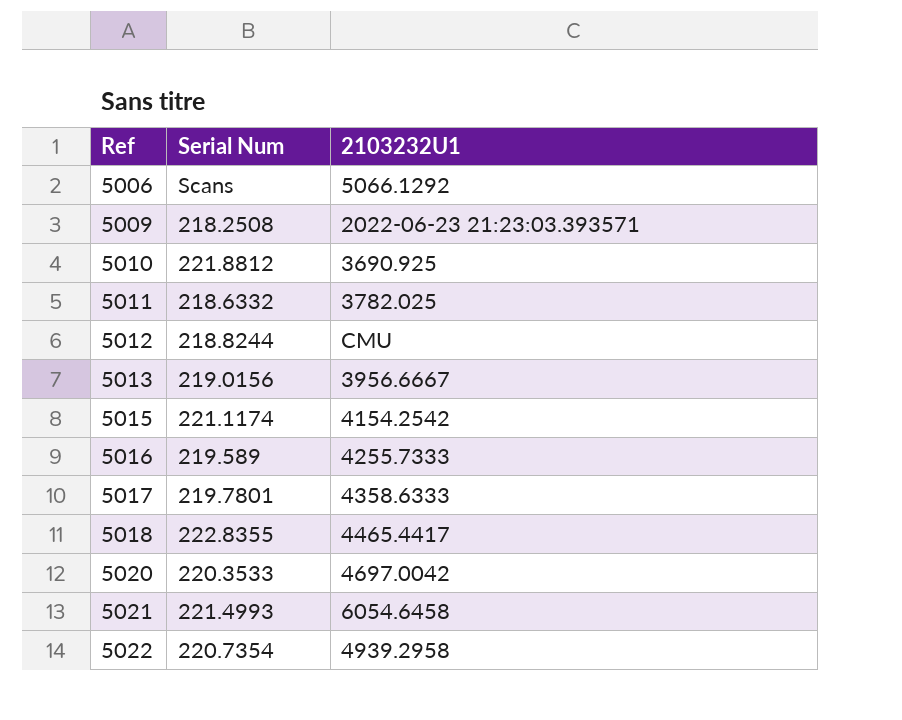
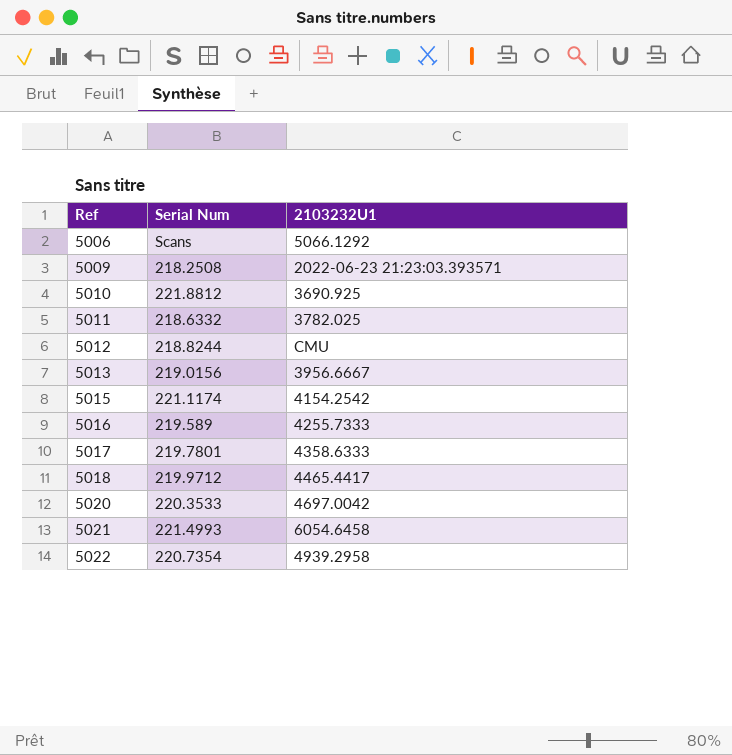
5018 | Serial Num: 222.8355 -> 219.9712

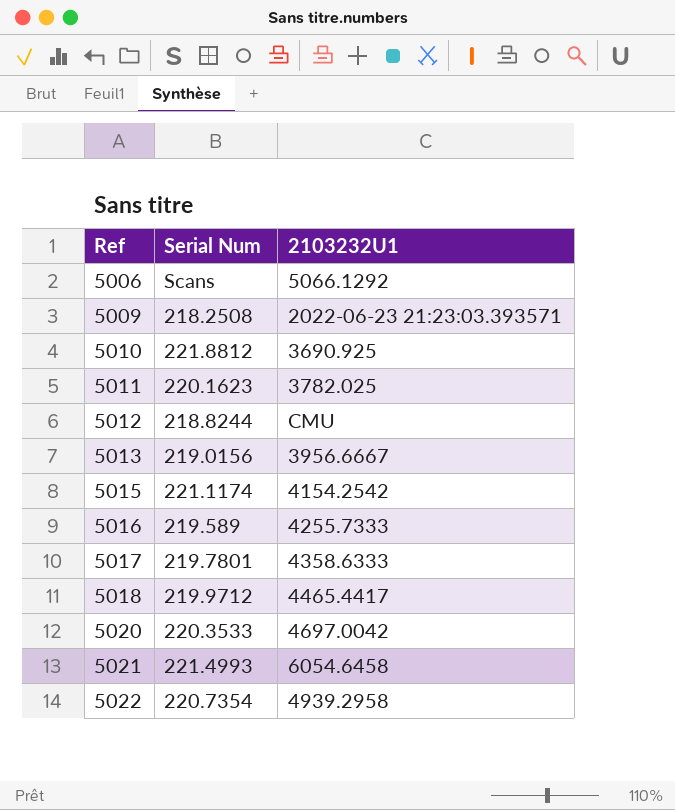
5011 | Serial Num: 218.6332 -> 220.1623

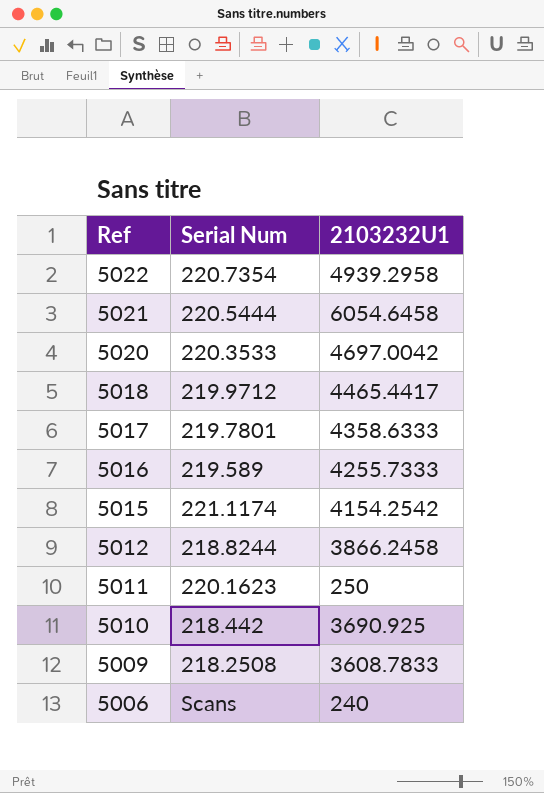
row order: Ref ascending -> Ref descending
row 5013: 219.0156 | 3956.6667 -> none
5021 | Serial Num: 221.4993 -> 220.5444
5012 | 2103232U1: CMU -> 3866.2458
5011 | 2103232U1: 3782.025 -> 250
5010 | Serial Num: 221.8812 -> 218.442
5009 | 2103232U1: 2022-06-23 21:23:03.393571 -> 3608.7833
5006 | 2103232U1: 5066.1292 -> 240

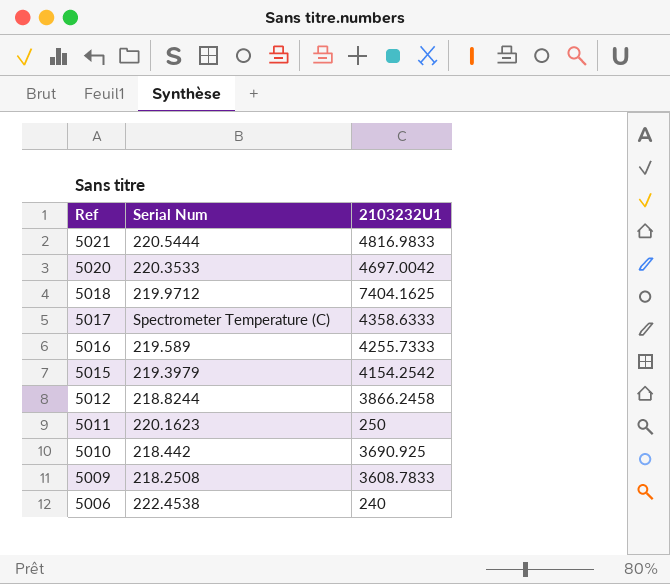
row 5022: 220.7354 | 4939.2958 -> none
5021 | 2103232U1: 6054.6458 -> 4816.9833
5018 | 2103232U1: 4465.4417 -> 7404.1625
5017 | Serial Num: 219.7801 -> Spectrometer Temperature (C)
5015 | Serial Num: 221.1174 -> 219.3979
5006 | Serial Num: Scans -> 222.4538

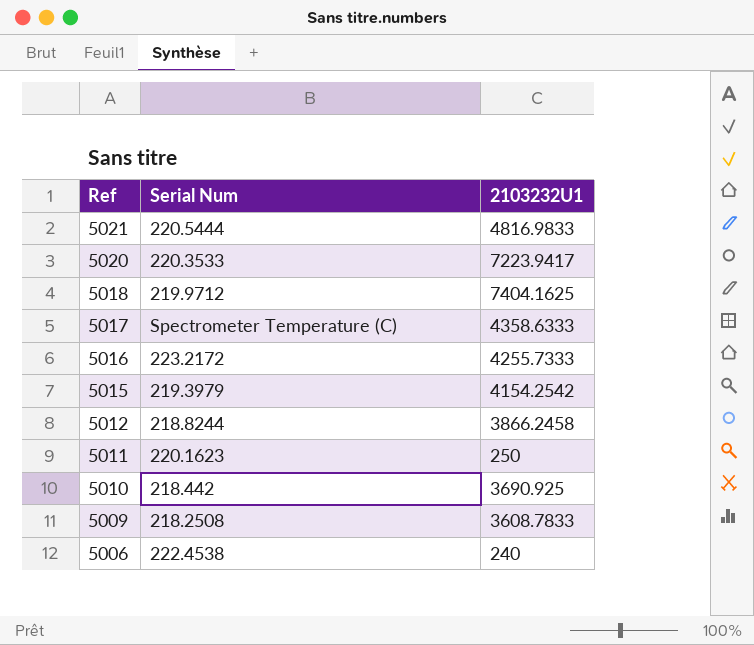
5020 | 2103232U1: 4697.0042 -> 7223.9417
5016 | Serial Num: 219.589 -> 223.2172

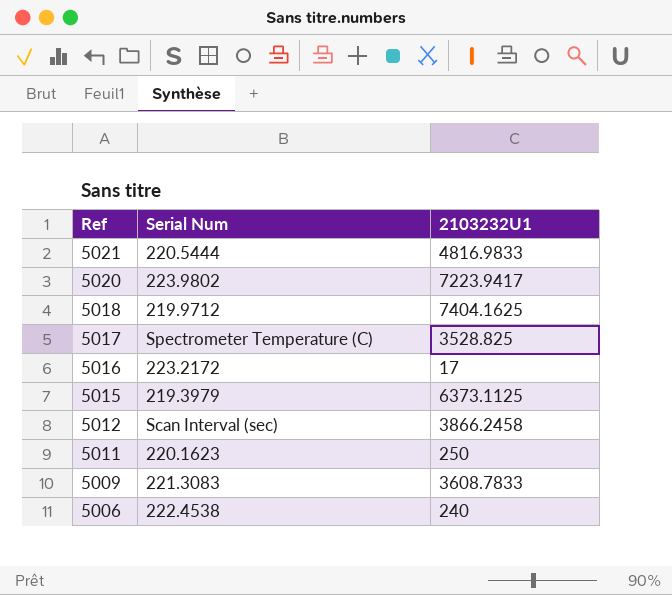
row 5010: 218.442 | 3690.925 -> none
5020 | Serial Num: 220.3533 -> 223.9802
5017 | 2103232U1: 4358.6333 -> 3528.825
5016 | 2103232U1: 4255.7333 -> 17
5015 | 2103232U1: 4154.2542 -> 6373.1125
5012 | Serial Num: 218.8244 -> Scan Interval (sec)
5009 | Serial Num: 218.2508 -> 221.3083

